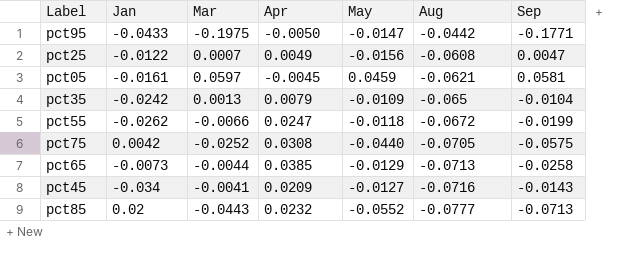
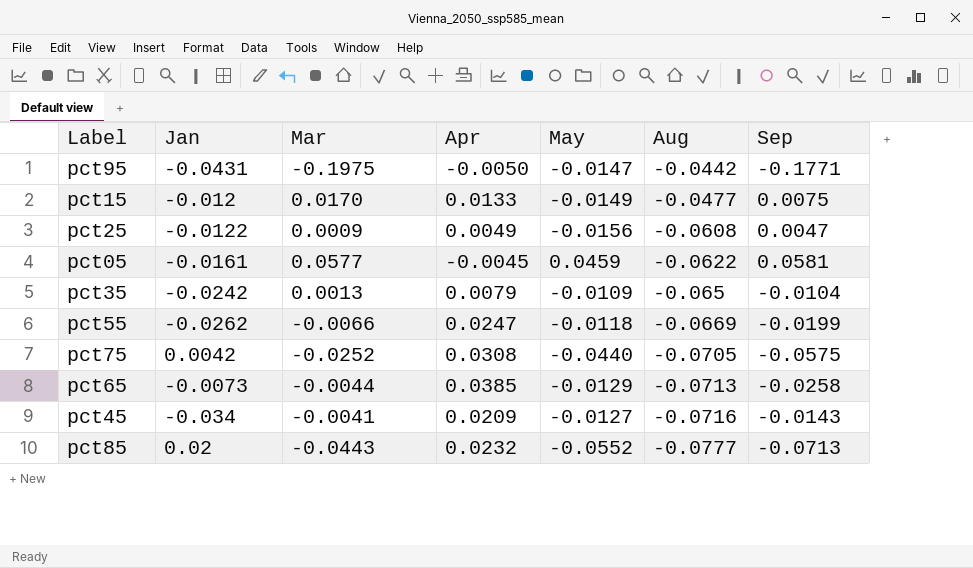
pct95 | Jan: -0.0433 -> -0.0431
row pct15: none -> -0.012 | 0.0170 | 0.0133 | -0.0149 | -0.0477 | 0.0075
pct25 | Mar: 0.0007 -> 0.0009
pct05 | Mar: 0.0597 -> 0.0577
pct05 | Aug: -0.0621 -> -0.0622
pct55 | Aug: -0.0672 -> -0.0669

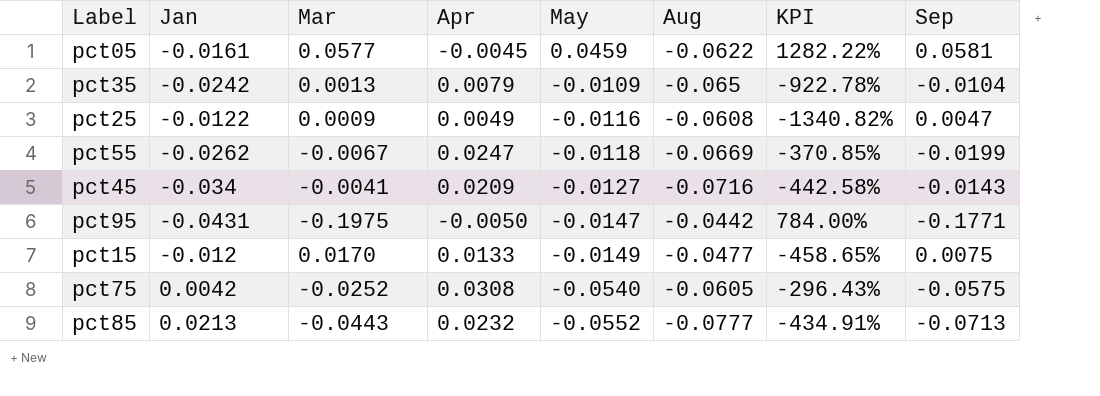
row order: Aug descending -> May descending
column KPI | formula: none -> ([Aug] - [Apr]) / [Apr]
row pct65: -0.0073 | -0.0044 | 0.0385 | -0.0129 | -0.0713 | -0.0258 -> none
pct25 | May: -0.0156 -> -0.0116
pct55 | Mar: -0.0066 -> -0.0067
pct75 | May: -0.0440 -> -0.0540
pct75 | Aug: -0.0705 -> -0.0605
pct85 | Jan: 0.02 -> 0.0213

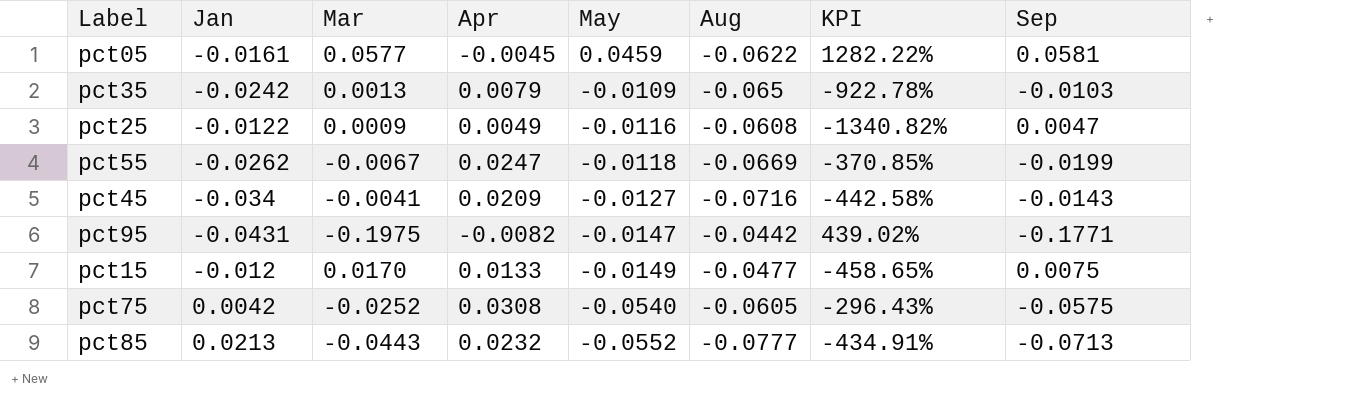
pct35 | Sep: -0.0104 -> -0.0103
pct95 | Apr: -0.0050 -> -0.0082
pct95 | KPI: 784.00% -> 439.02%

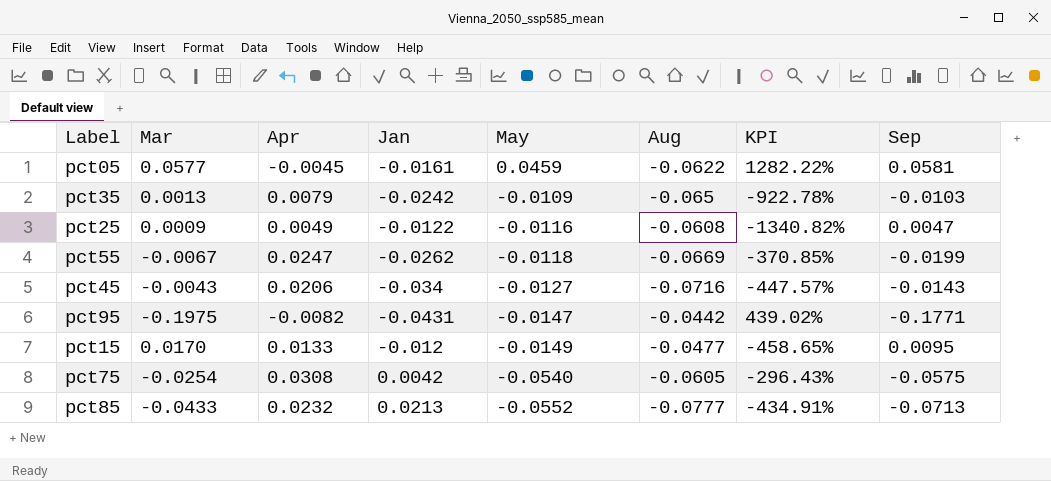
column Jan | position: 2 -> 4
pct45 | Mar: -0.0041 -> -0.0043
pct45 | Apr: 0.0209 -> 0.0206
pct45 | KPI: -442.58% -> -447.57%
pct15 | Sep: 0.0075 -> 0.0095
pct75 | Mar: -0.0252 -> -0.0254
pct85 | Mar: -0.0443 -> -0.0433

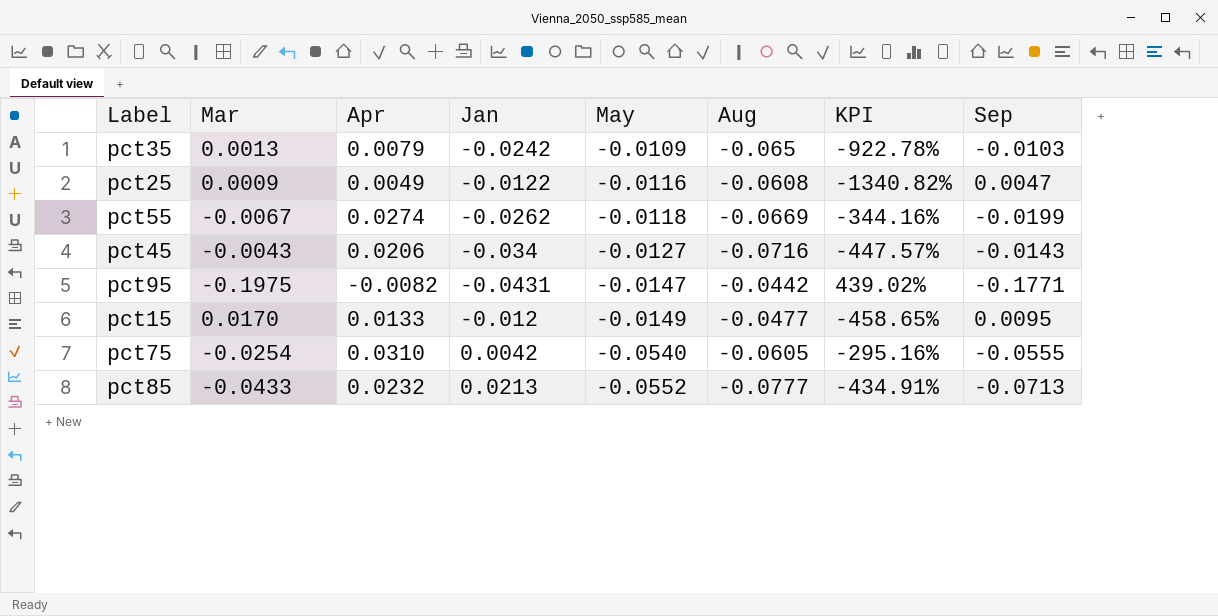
row pct05: 0.0577 | -0.0045 | -0.0161 | 0.0459 | -0.0622 | 1282.22% | 0.0581 -> none
pct55 | Apr: 0.0247 -> 0.0274
pct55 | KPI: -370.85% -> -344.16%
pct75 | Apr: 0.0308 -> 0.0310
pct75 | KPI: -296.43% -> -295.16%
pct75 | Sep: -0.0575 -> -0.0555

